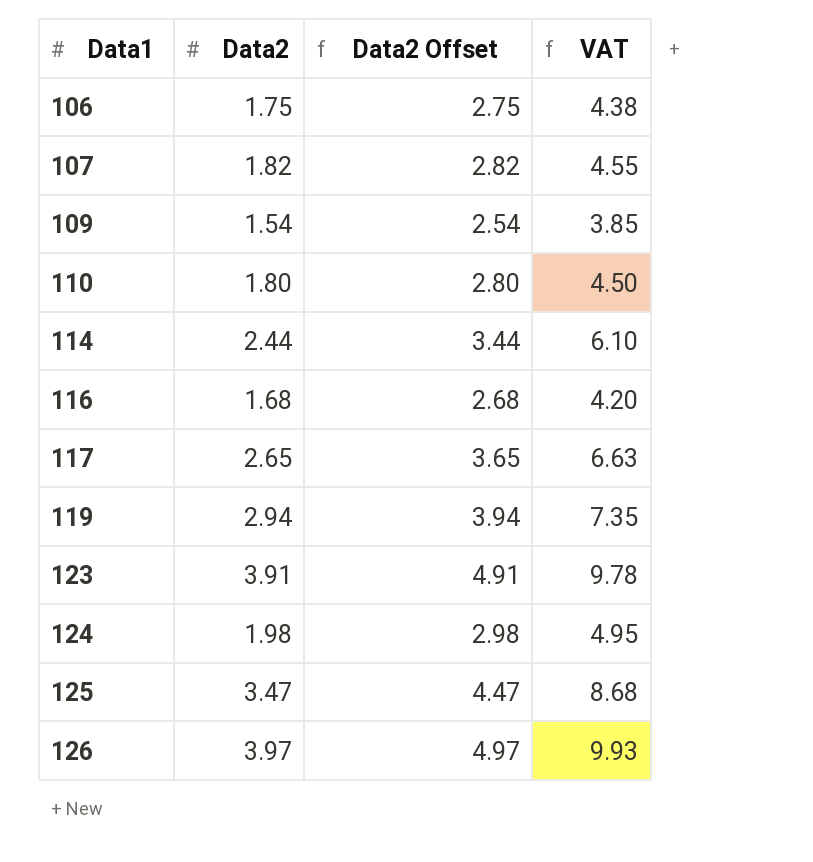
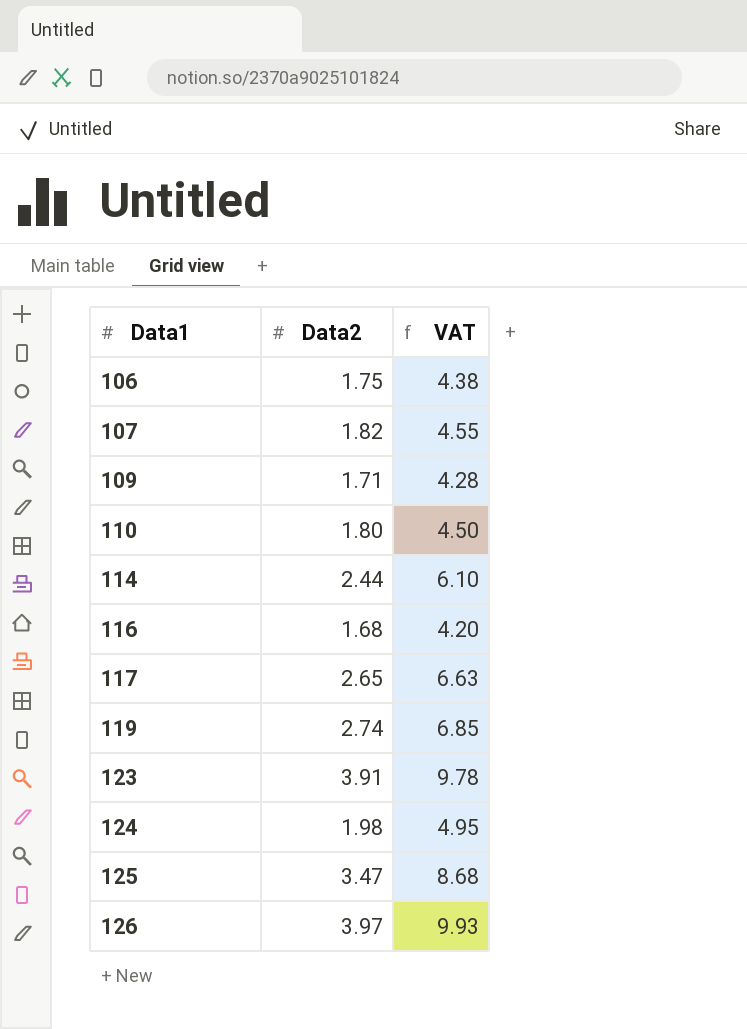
column Data2 Offset | formula: [Data2] + 1 -> none
109 | Data2: 1.54 -> 1.71
109 | VAT: 3.85 -> 4.28
119 | Data2: 2.94 -> 2.74
119 | VAT: 7.35 -> 6.85

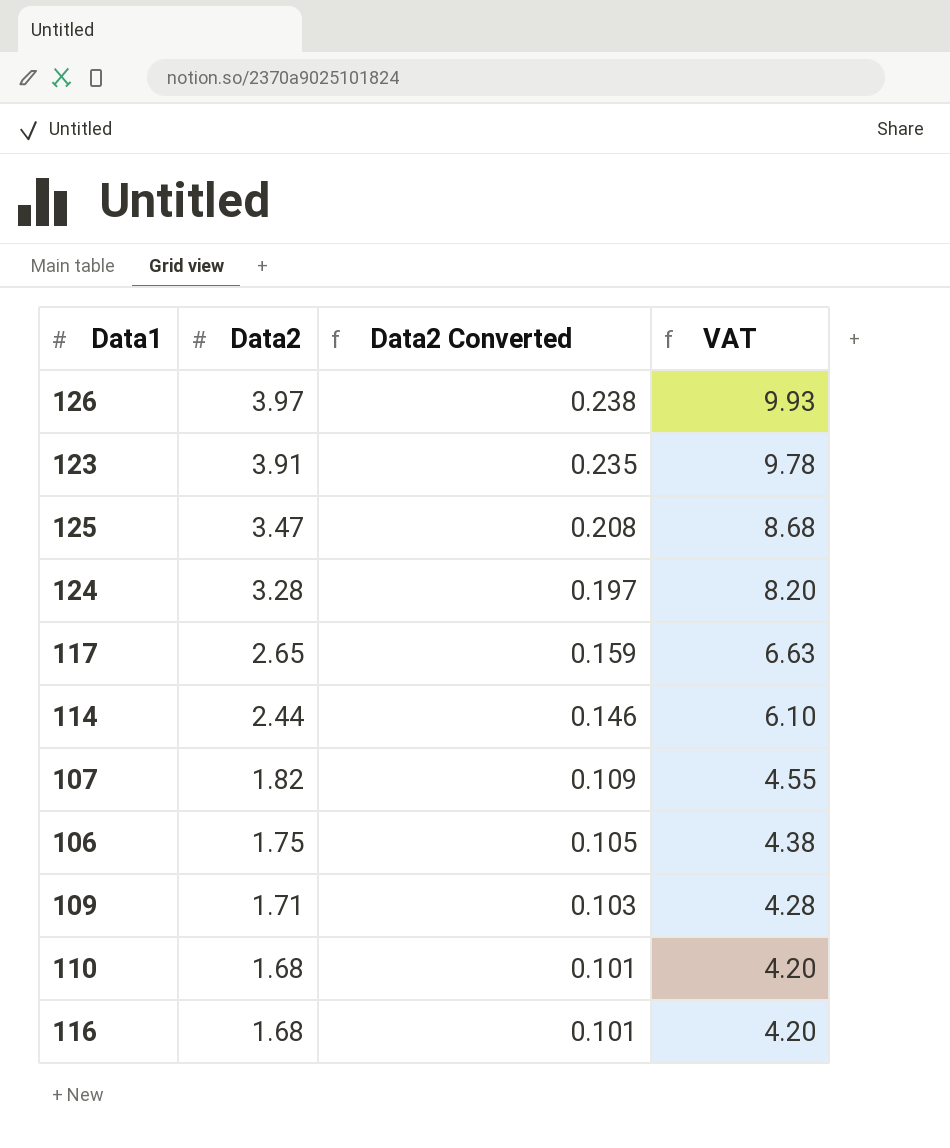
row order: Data1 ascending -> Data2 descending
column Data2 Converted | formula: none -> [Data2] * 0.06
row 119: 2.74 | 6.85 -> none
124 | Data2: 1.98 -> 3.28
124 | VAT: 4.95 -> 8.20
110 | Data2: 1.80 -> 1.68
110 | VAT: 4.50 -> 4.20

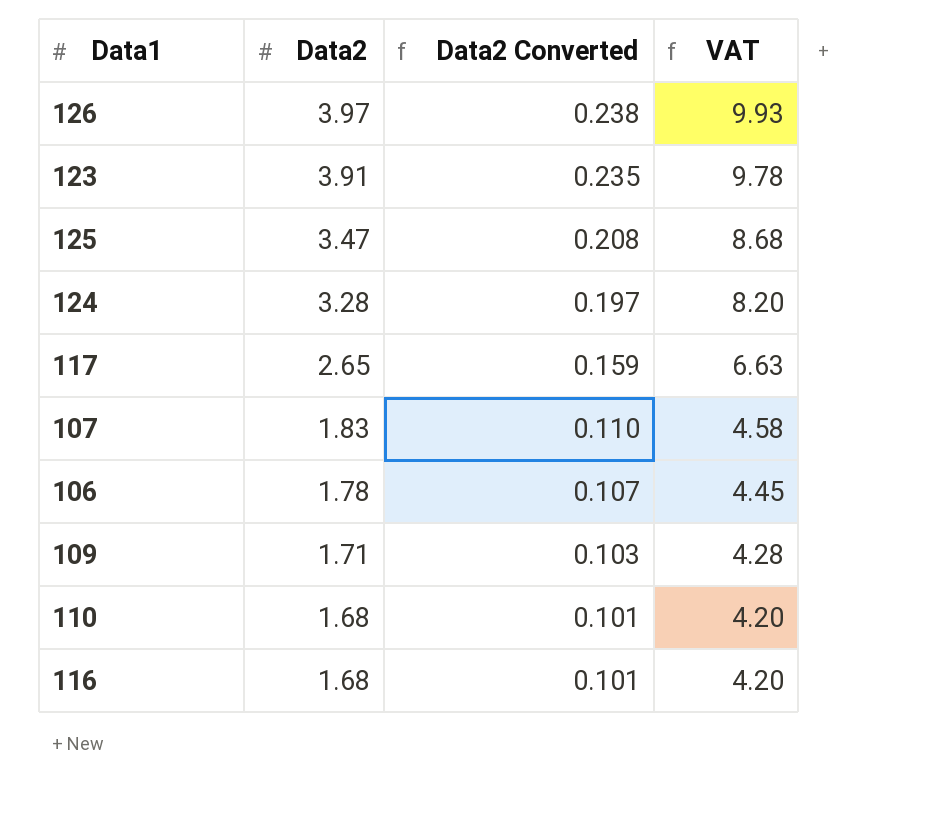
row 114: 2.44 | 0.146 | 6.10 -> none
107 | Data2: 1.82 -> 1.83
107 | Data2 Converted: 0.109 -> 0.110
107 | VAT: 4.55 -> 4.58
106 | Data2: 1.75 -> 1.78
106 | Data2 Converted: 0.105 -> 0.107
106 | VAT: 4.38 -> 4.45

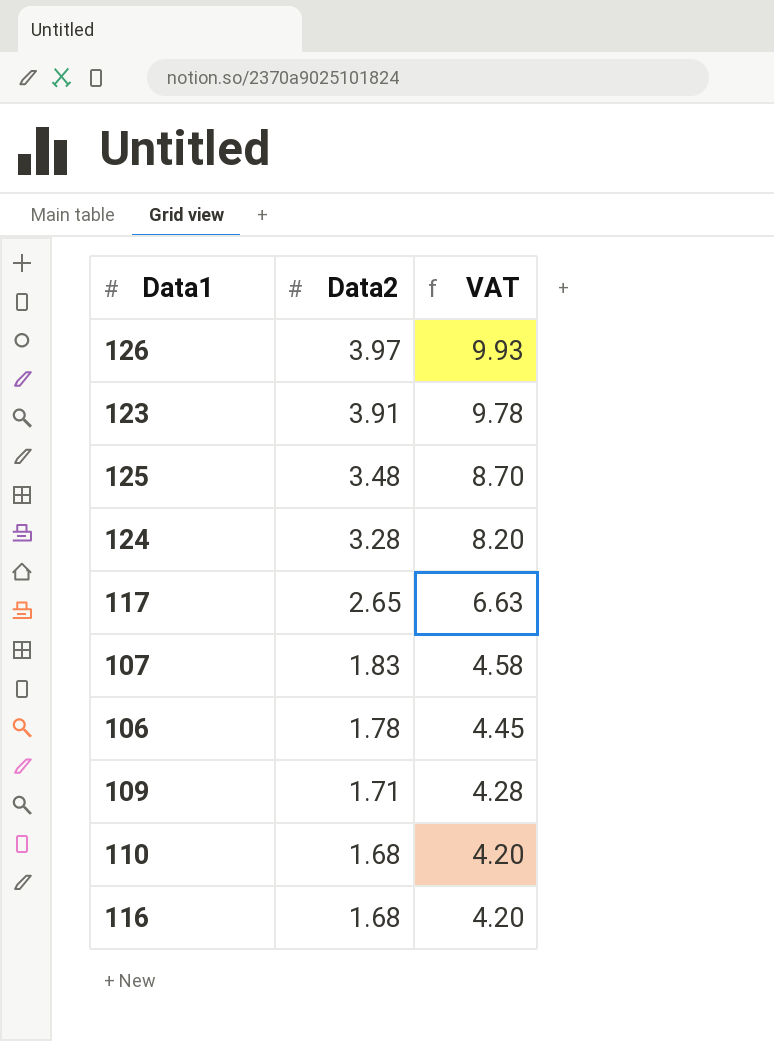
column Data2 Converted | formula: [Data2] * 0.06 -> none
125 | Data2: 3.47 -> 3.48
125 | VAT: 8.68 -> 8.70

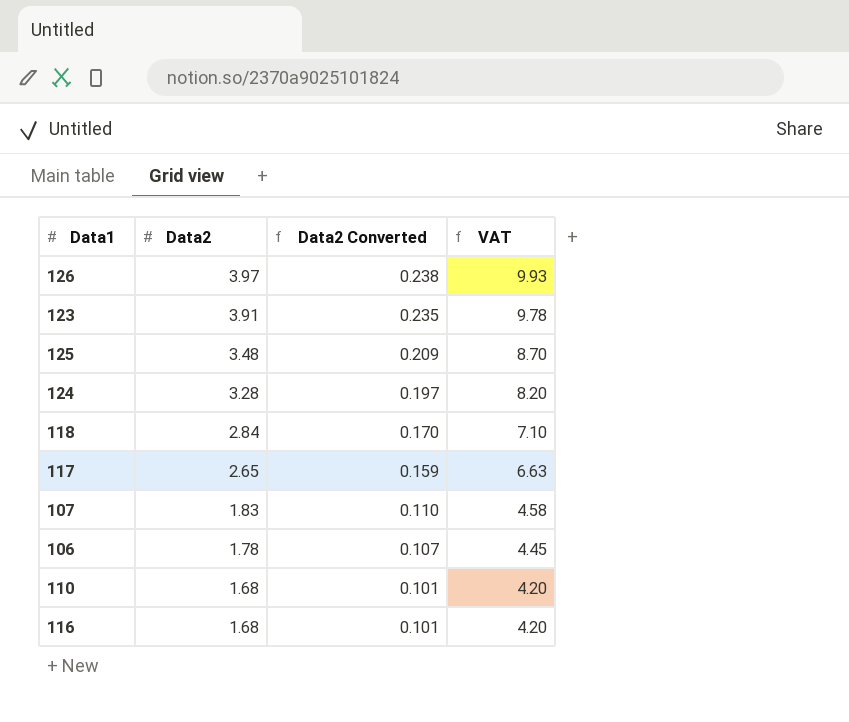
column Data2 Converted | formula: none -> [Data2] * 0.06
row 109: 1.71 | 4.28 -> none
row 118: none -> 2.84 | 0.170 | 7.10

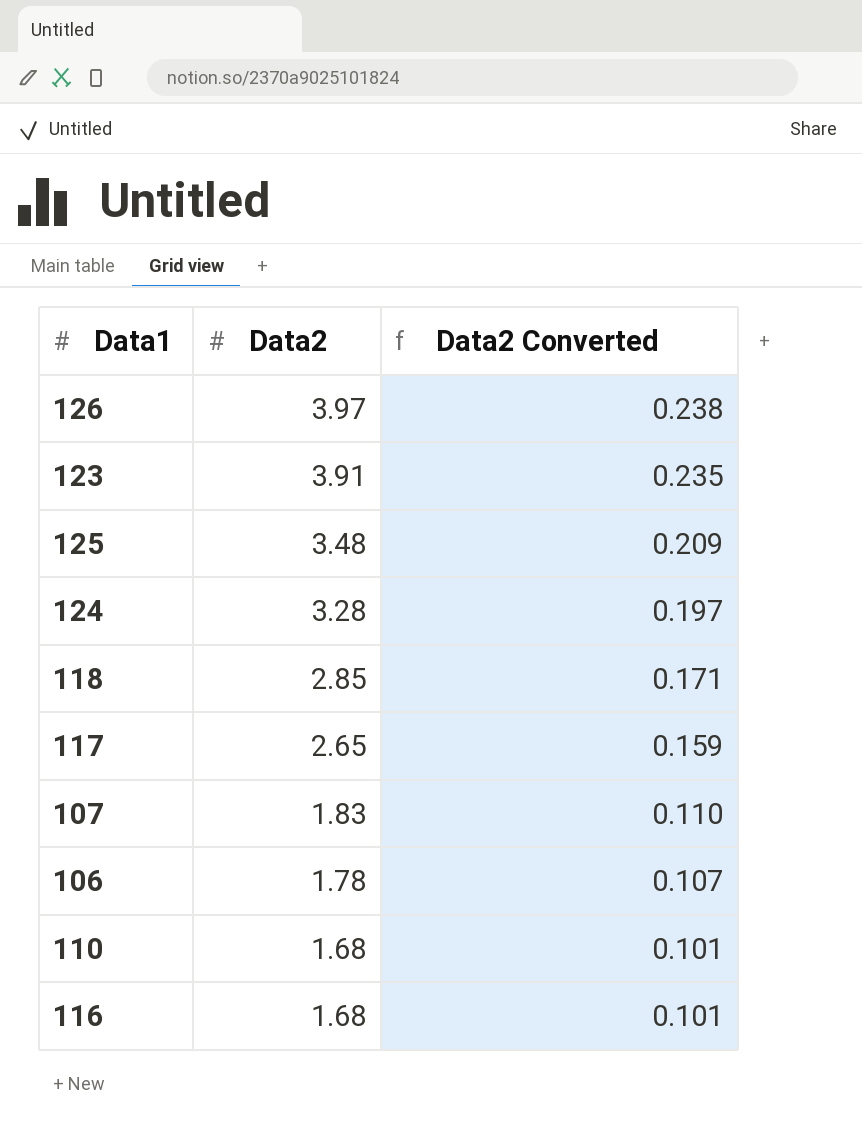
column VAT | formula: [Data2] * 2.5 -> none
118 | Data2: 2.84 -> 2.85
118 | Data2 Converted: 0.170 -> 0.171

